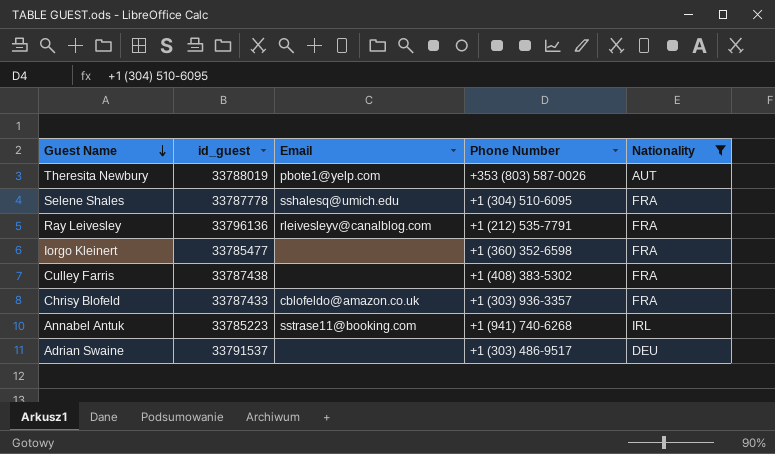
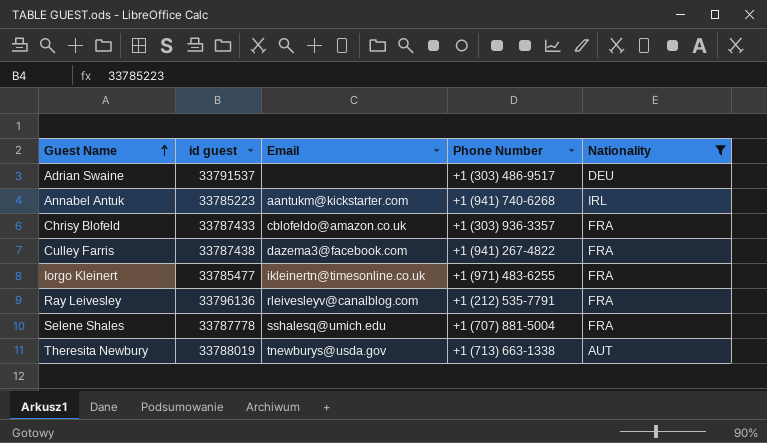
row order: Guest Name descending -> Guest Name ascending
column name: id_guest -> id guest
Annabel Antuk | Email: sstrase11@booking.com -> aantukm@kickstarter.com
Culley Farris | Email: none -> dazema3@facebook.com
Culley Farris | Phone Number: +1 (408) 383-5302 -> +1 (941) 267-4822
Iorgo Kleinert | Email: none -> ikleinertn@timesonline.co.uk
Iorgo Kleinert | Phone Number: +1 (360) 352-6598 -> +1 (971) 483-6255
Selene Shales | Phone Number: +1 (304) 510-6095 -> +1 (707) 881-5004
Theresita Newbury | Email: pbote1@yelp.com -> tnewburys@usda.gov
Theresita Newbury | Phone Number: +353 (803) 587-0026 -> +1 (713) 663-1338

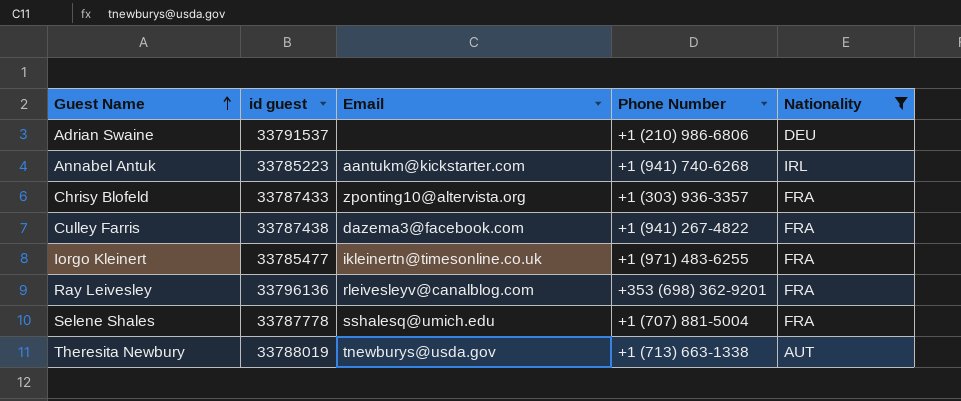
Adrian Swaine | Phone Number: +1 (303) 486-9517 -> +1 (210) 986-6806
Chrisy Blofeld | Email: cblofeldo@amazon.co.uk -> zponting10@altervista.org
Ray Leivesley | Phone Number: +1 (212) 535-7791 -> +353 (698) 362-9201

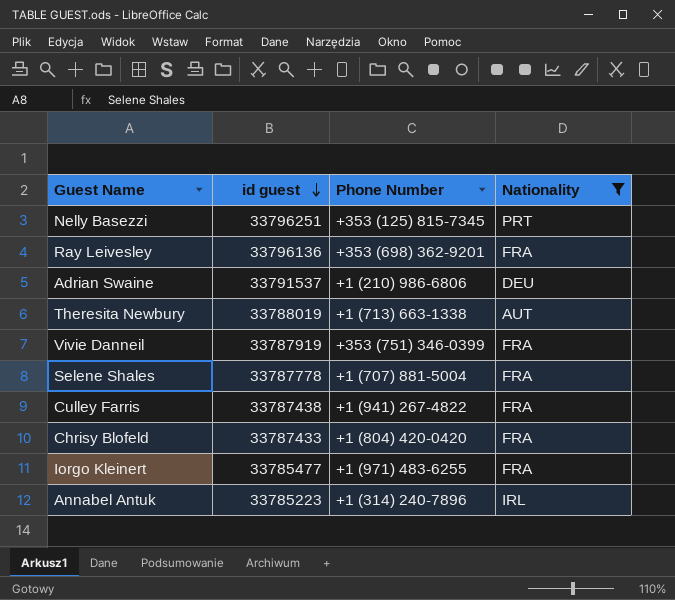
row order: Guest Name ascending -> id guest descending
column Email | position: 3 -> none
row Nelly Basezzi: none -> 33796251 | +353 (125) 815-7345 | PRT
row Vivie Danneil: none -> 33787919 | +353 (751) 346-0399 | FRA
Chrisy Blofeld | Phone Number: +1 (303) 936-3357 -> +1 (804) 420-0420
Annabel Antuk | Phone Number: +1 (941) 740-6268 -> +1 (314) 240-7896

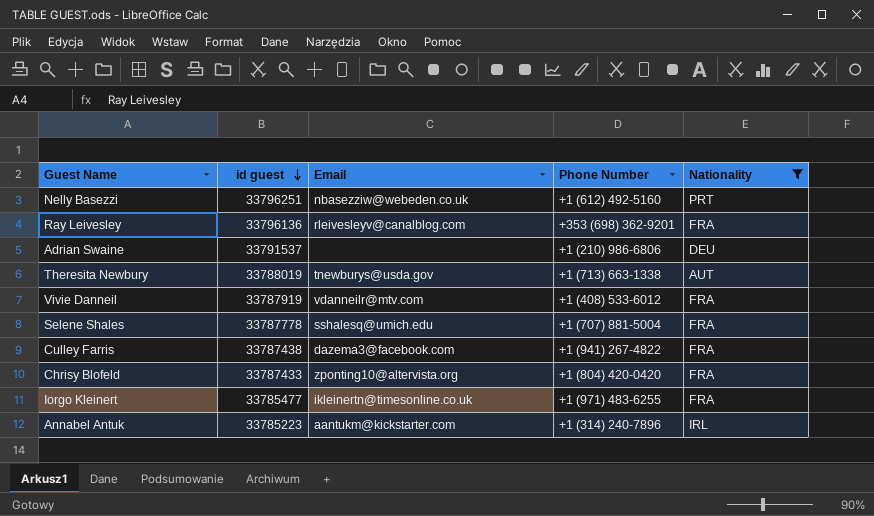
column Email | position: none -> 3
Nelly Basezzi | Phone Number: +353 (125) 815-7345 -> +1 (612) 492-5160
Vivie Danneil | Phone Number: +353 (751) 346-0399 -> +1 (408) 533-6012

